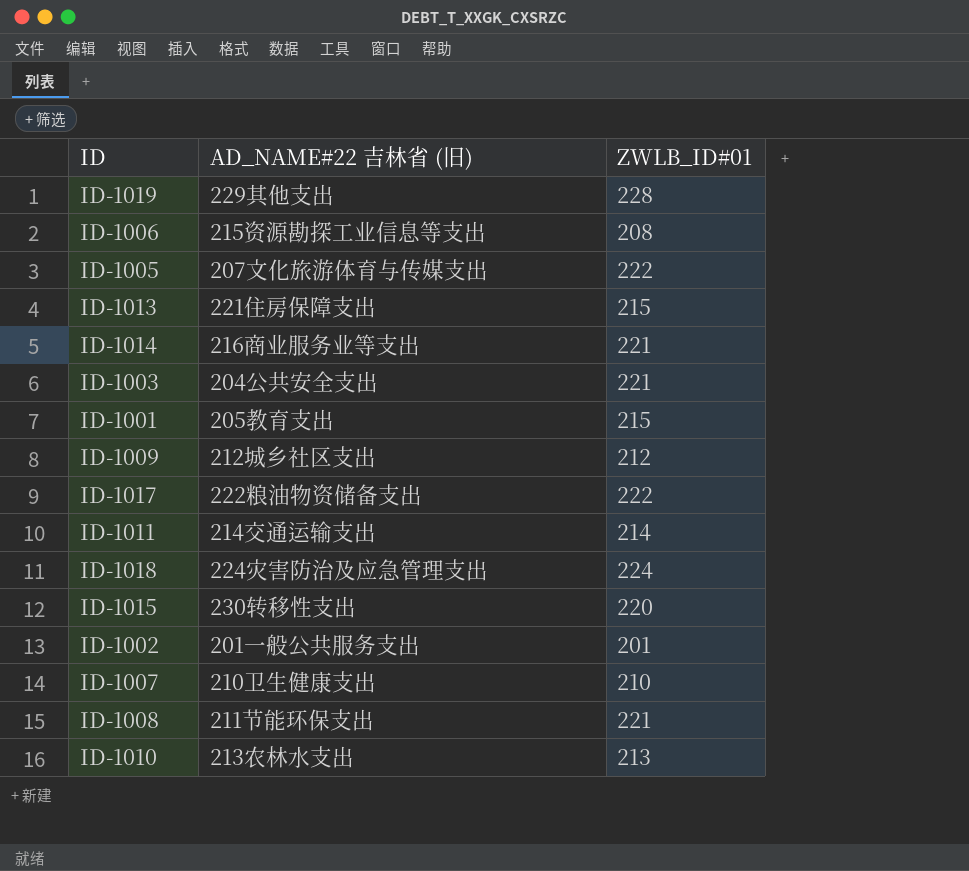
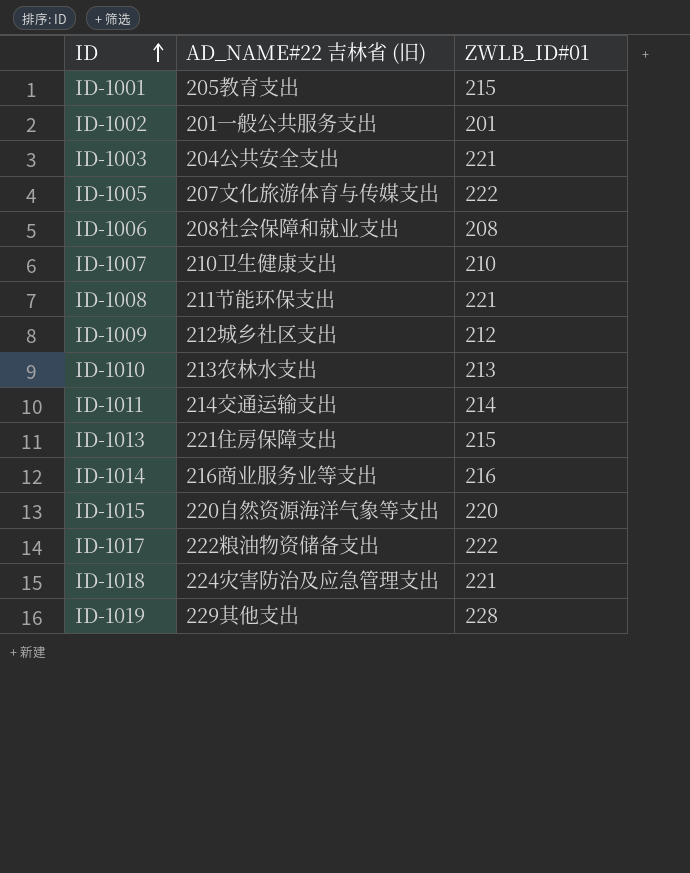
row order: none -> ID ascending
ID-1006 | AD_NAME#22 吉林省 (旧): 215资源勘探工业信息等支出 -> 208社会保障和就业支出
ID-1014 | ZWLB_ID#01: 221 -> 216
ID-1015 | AD_NAME#22 吉林省 (旧): 230转移性支出 -> 220自然资源海洋气象等支出
ID-1018 | ZWLB_ID#01: 224 -> 221

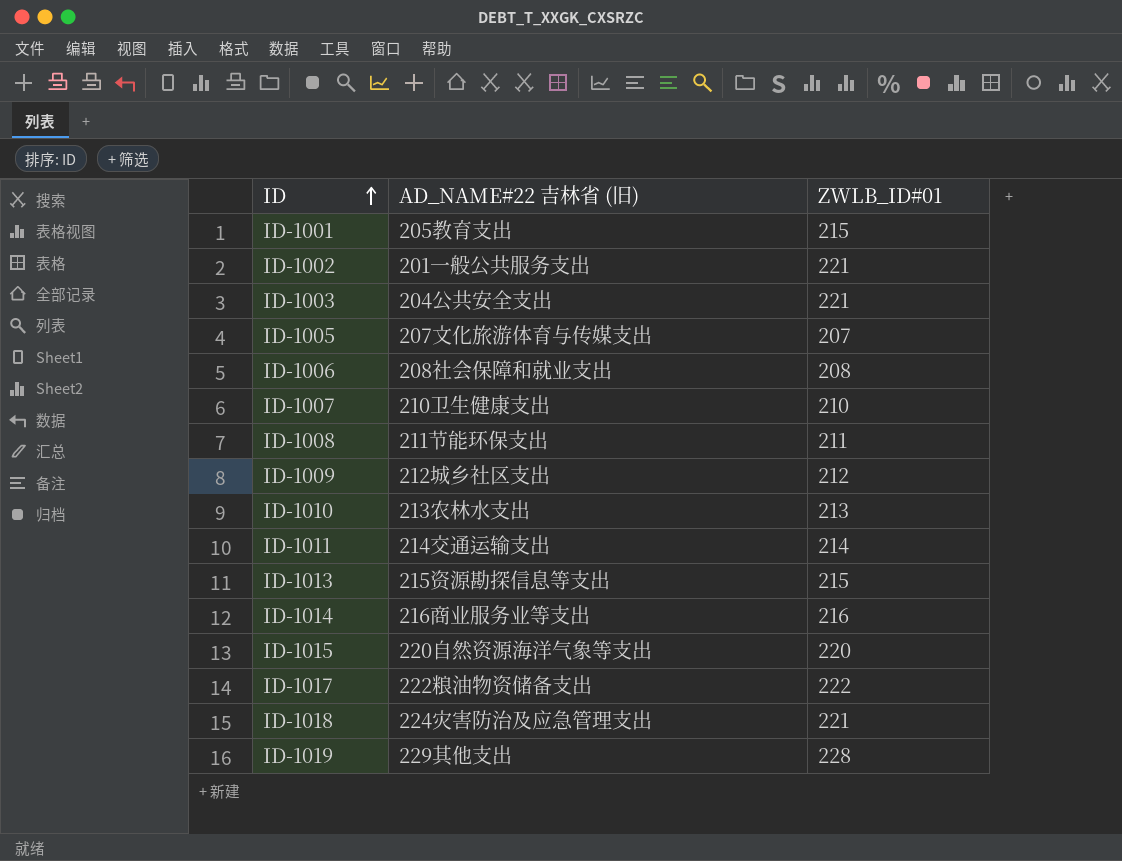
ID-1002 | ZWLB_ID#01: 201 -> 221
ID-1005 | ZWLB_ID#01: 222 -> 207
ID-1008 | ZWLB_ID#01: 221 -> 211
ID-1013 | AD_NAME#22 吉林省 (旧): 221住房保障支出 -> 215资源勘探信息等支出

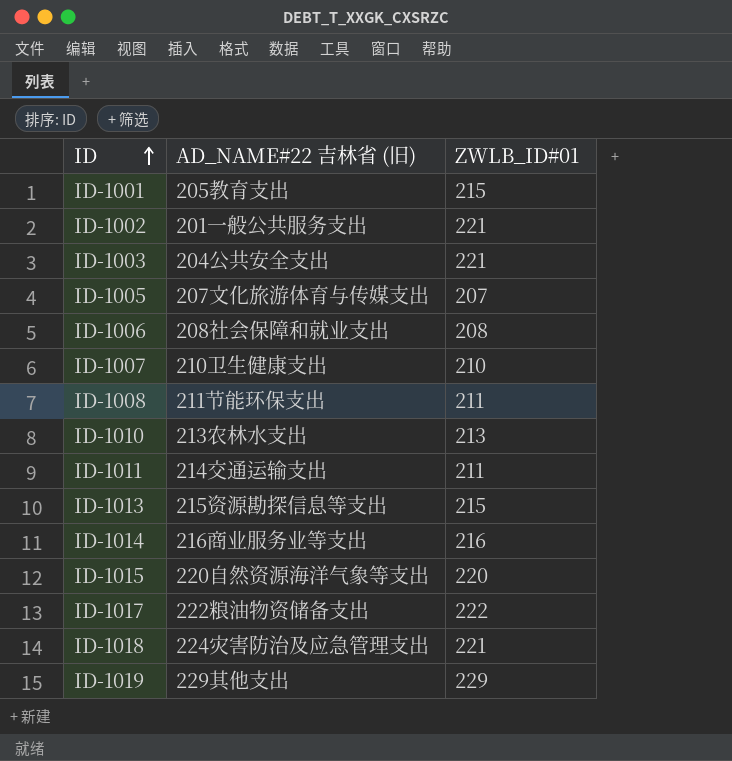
row ID-1009: 212城乡社区支出 | 212 -> none
ID-1011 | ZWLB_ID#01: 214 -> 211
ID-1019 | ZWLB_ID#01: 228 -> 229

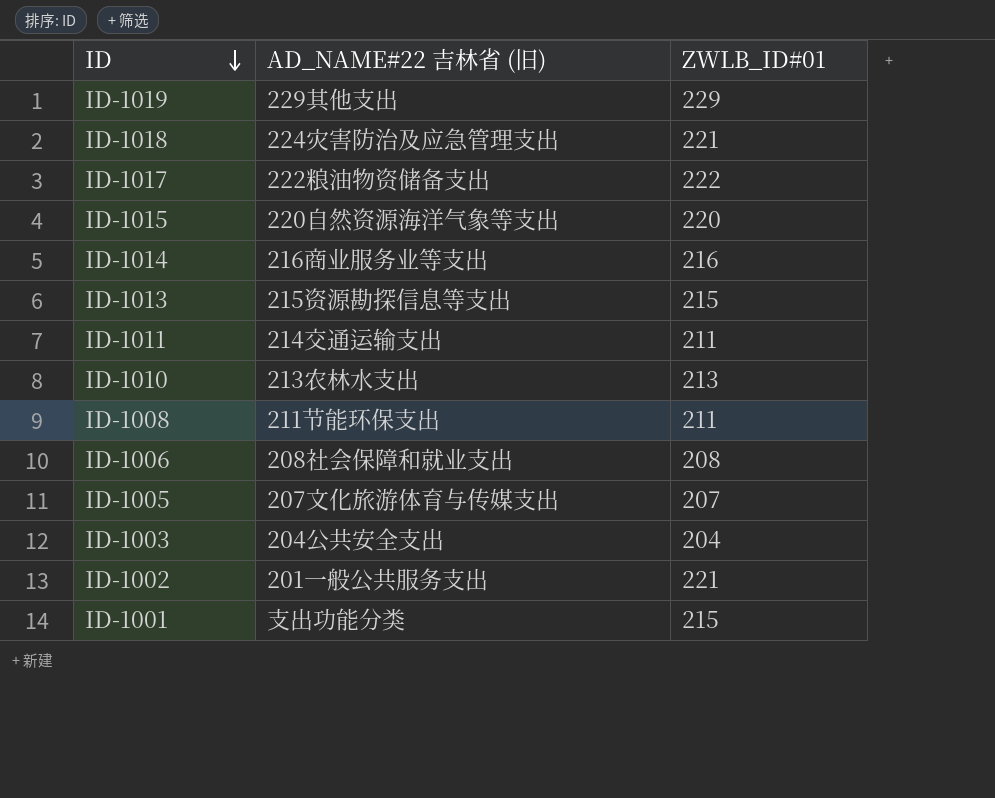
row order: ID ascending -> ID descending
row ID-1007: 210卫生健康支出 | 210 -> none
ID-1003 | ZWLB_ID#01: 221 -> 204
ID-1001 | AD_NAME#22 吉林省 (旧): 205教育支出 -> 支出功能分类

